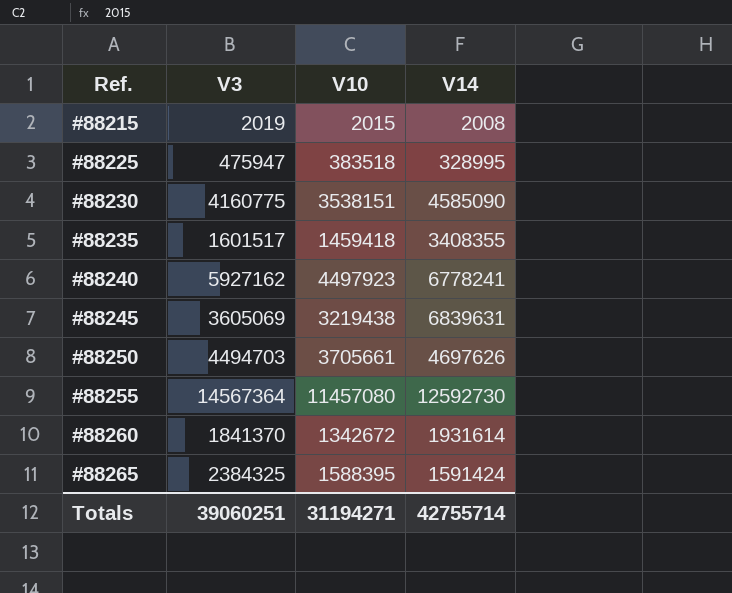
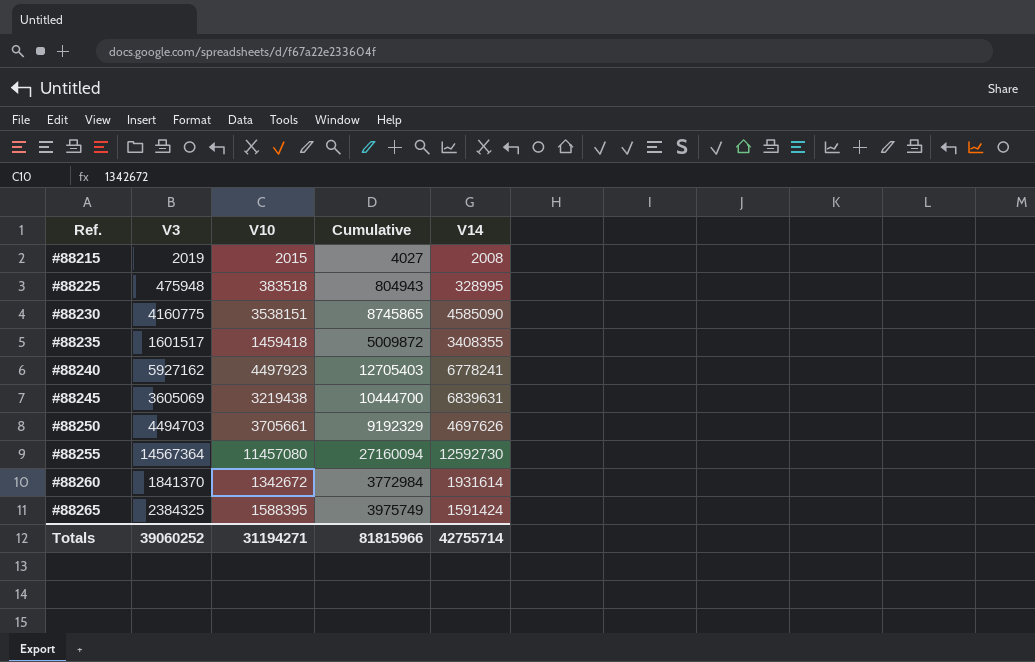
column Cumulative | formula: none -> [V3] + [V14]
#88225 | V3: 475947 -> 475948
Totals | V3: 39060251 -> 39060252

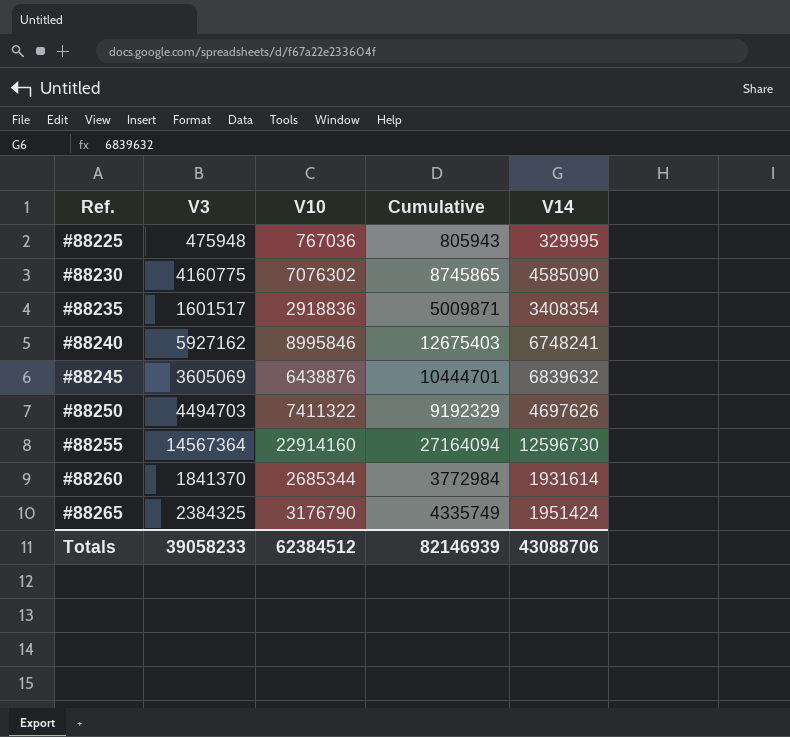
row #88215: 2019 | 2015 | 4027 | 2008 -> none
#88225 | V10: 383518 -> 767036
#88225 | Cumulative: 804943 -> 805943
#88225 | V14: 328995 -> 329995
#88230 | V10: 3538151 -> 7076302
#88235 | V10: 1459418 -> 2918836
#88235 | Cumulative: 5009872 -> 5009871
#88235 | V14: 3408355 -> 3408354
#88240 | V10: 4497923 -> 8995846
#88240 | Cumulative: 12705403 -> 12675403
#88240 | V14: 6778241 -> 6748241
#88245 | V10: 3219438 -> 6438876
#88245 | Cumulative: 10444700 -> 10444701
#88245 | V14: 6839631 -> 6839632
#88250 | V10: 3705661 -> 7411322
#88255 | V10: 11457080 -> 22914160
#88255 | Cumulative: 27160094 -> 27164094
#88255 | V14: 12592730 -> 12596730
#88260 | V10: 1342672 -> 2685344
#88265 | V10: 1588395 -> 3176790
#88265 | Cumulative: 3975749 -> 4335749
#88265 | V14: 1591424 -> 1951424
Totals | V3: 39060252 -> 39058233
Totals | V10: 31194271 -> 62384512
Totals | Cumulative: 81815966 -> 82146939
Totals | V14: 42755714 -> 43088706

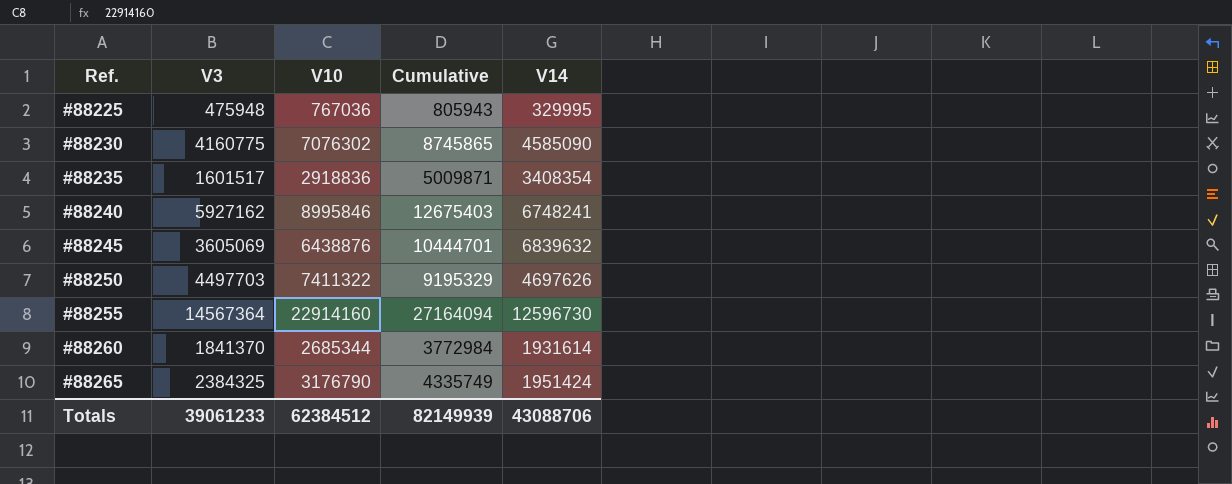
#88250 | V3: 4494703 -> 4497703
#88250 | Cumulative: 9192329 -> 9195329
Totals | V3: 39058233 -> 39061233
Totals | Cumulative: 82146939 -> 82149939

